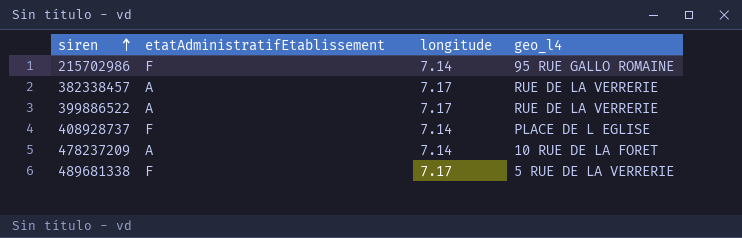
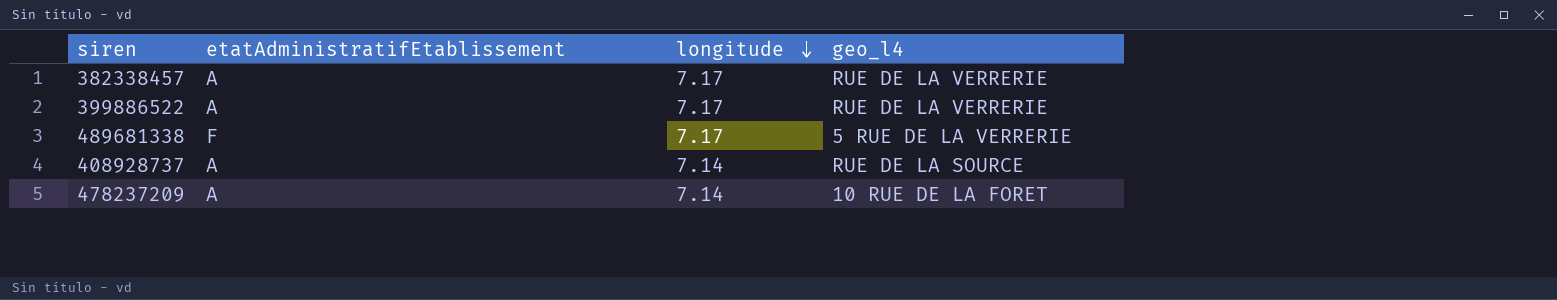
row order: siren ascending -> longitude descending
row 215702986: F | 7.14 | 95 RUE GALLO ROMAINE -> none
408928737 | etatAdministratifEtablissement: F -> A
408928737 | geo_l4: PLACE DE L EGLISE -> RUE DE LA SOURCE

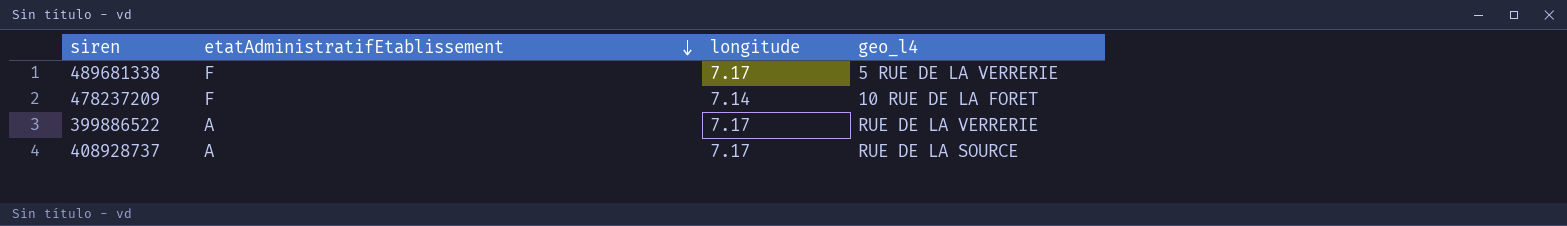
row order: longitude descending -> etatAdministratifEtablissement descending
row 382338457: A | 7.17 | RUE DE LA VERRERIE -> none
478237209 | etatAdministratifEtablissement: A -> F
408928737 | longitude: 7.14 -> 7.17

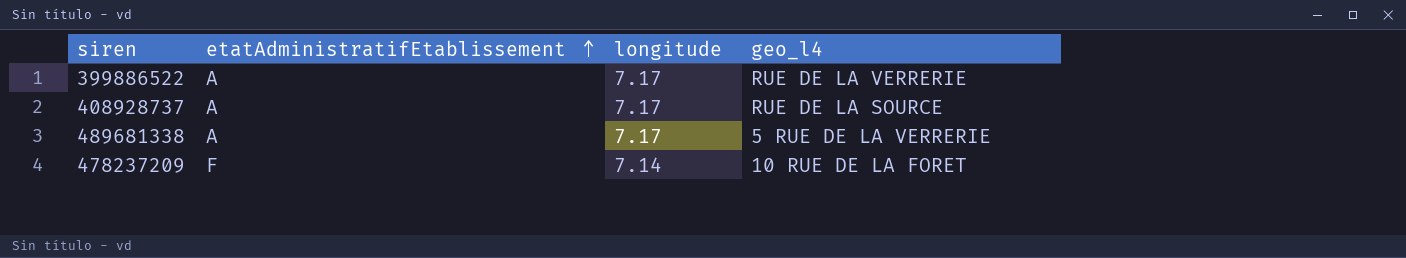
row order: etatAdministratifEtablissement descending -> etatAdministratifEtablissement ascending
489681338 | etatAdministratifEtablissement: F -> A

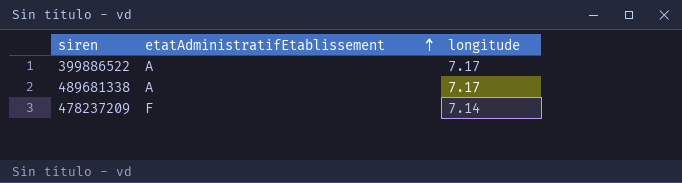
column geo_l4 | position: 4 -> none
row 408928737: A | 7.17 | RUE DE LA SOURCE -> none

